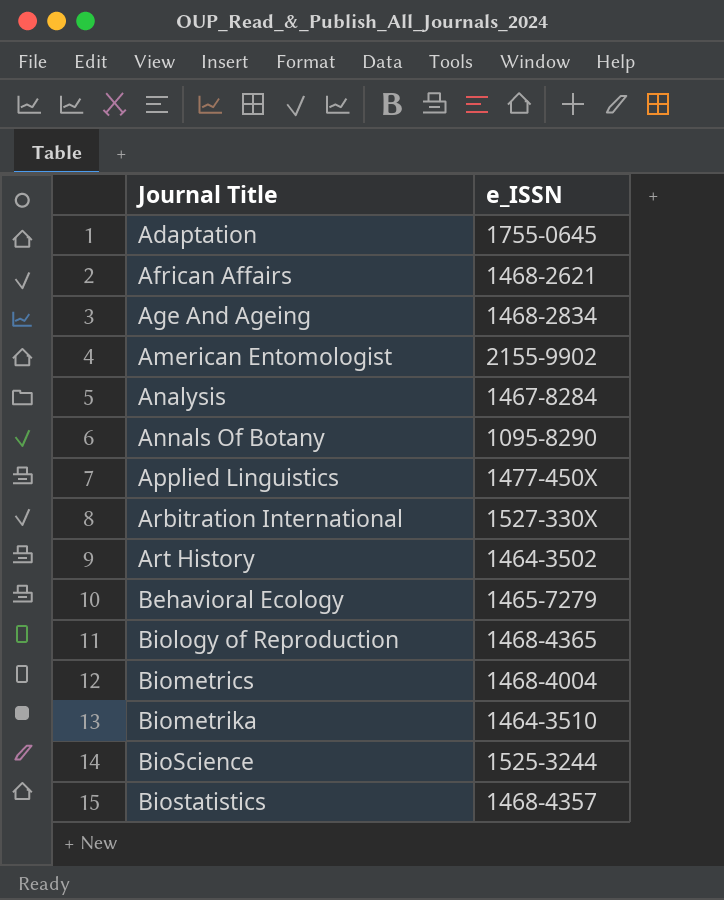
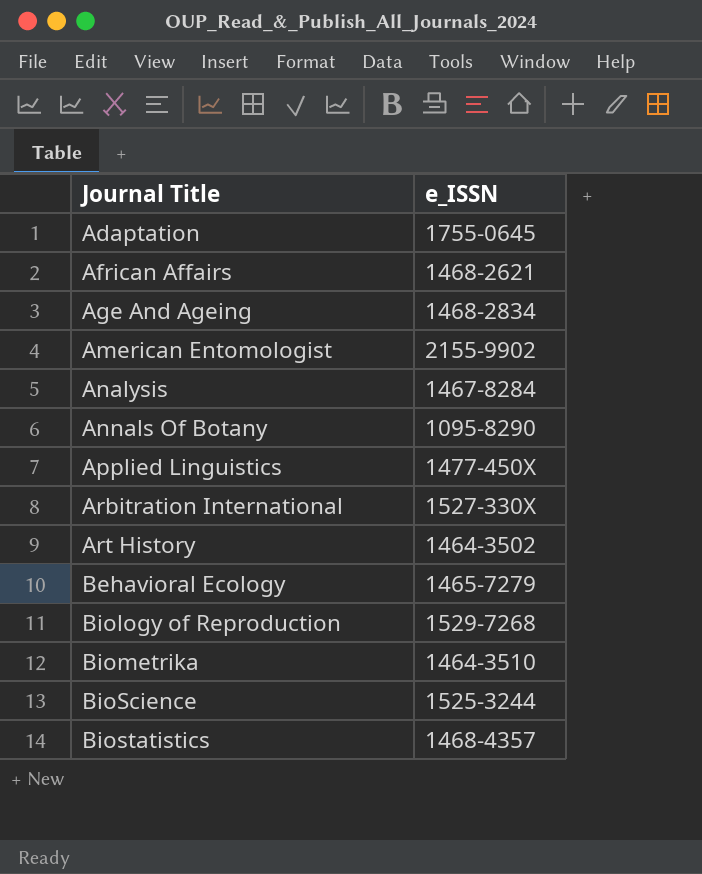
row Biometrics: 1468-4004 -> none
Biology of Reproduction | e_ISSN: 1468-4365 -> 1529-7268

